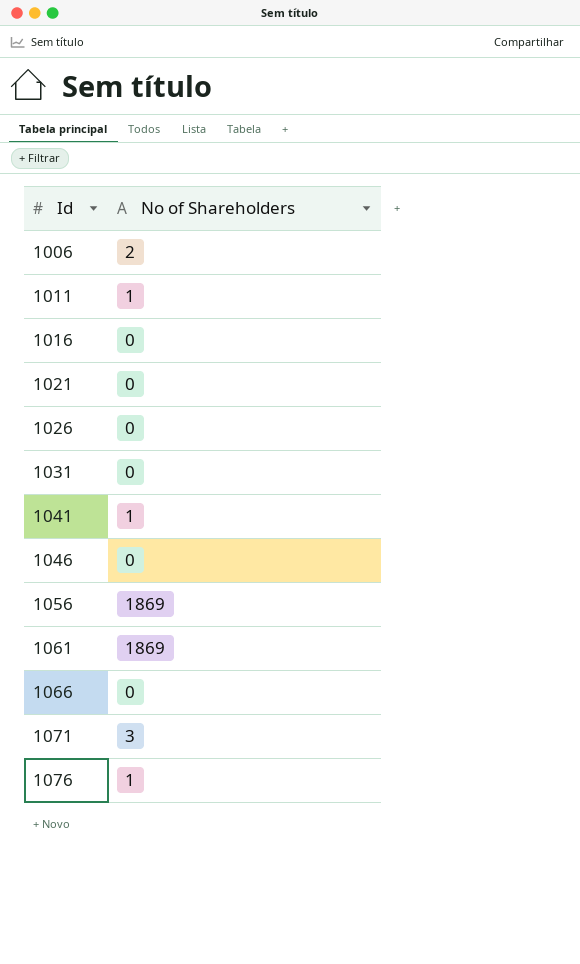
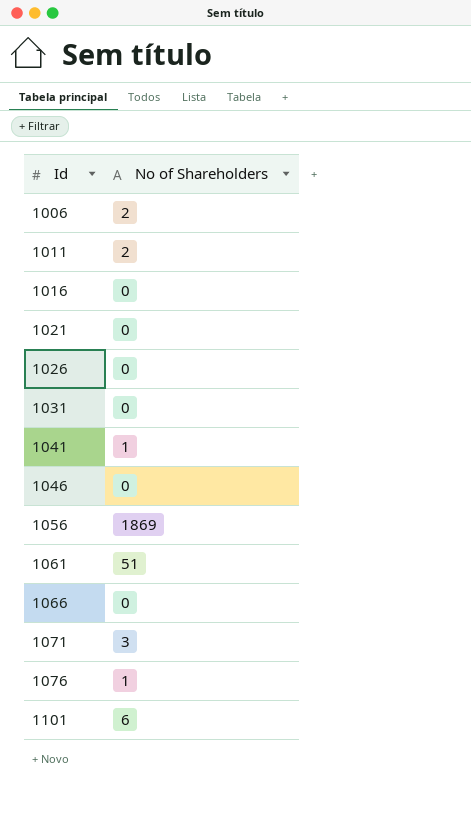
1011 | No of Shareholders: 1 -> 2
1061 | No of Shareholders: 1869 -> 51
row 1101: none -> 6

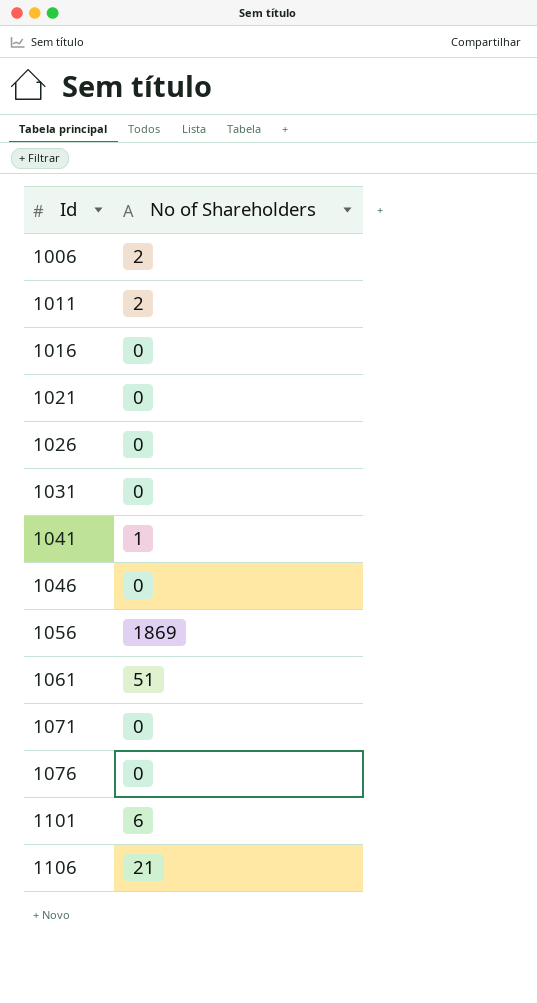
row 1066: 0 -> none
1071 | No of Shareholders: 3 -> 0
1076 | No of Shareholders: 1 -> 0
row 1106: none -> 21

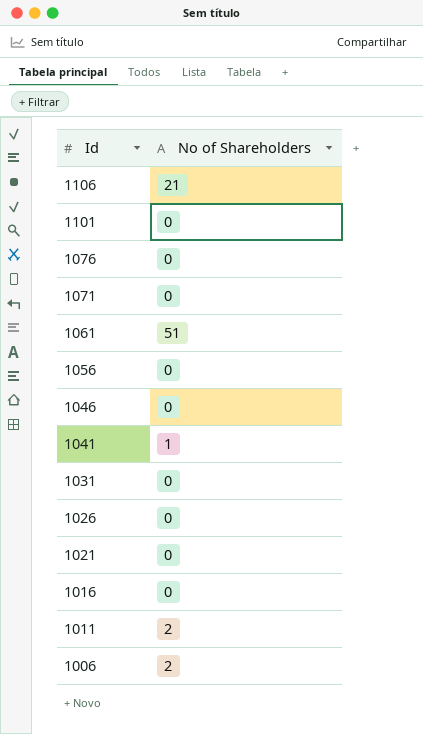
row order: Id ascending -> Id descending
1101 | No of Shareholders: 6 -> 0
1056 | No of Shareholders: 1869 -> 0

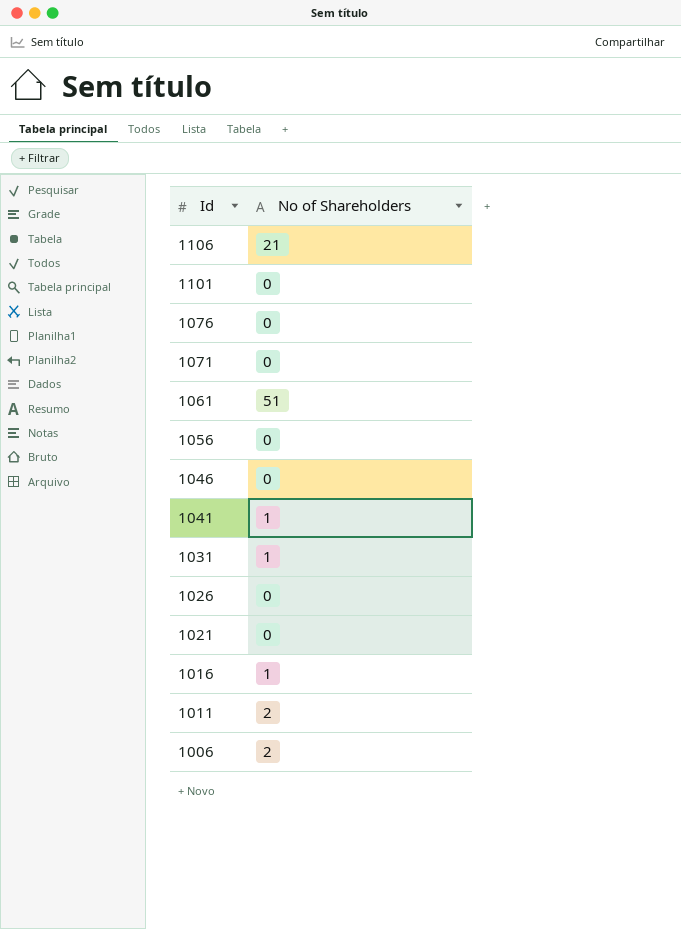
1031 | No of Shareholders: 0 -> 1
1016 | No of Shareholders: 0 -> 1

